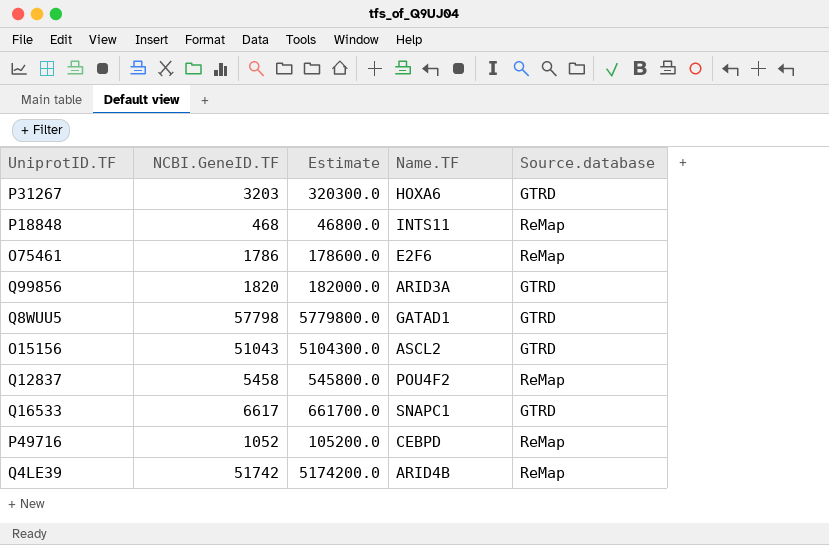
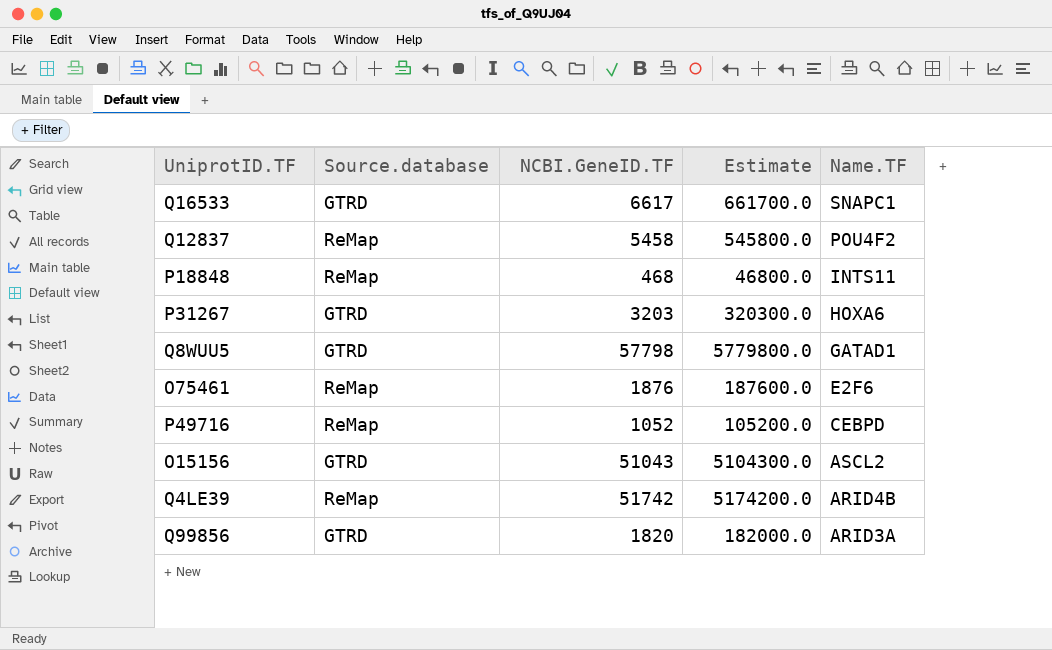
row order: none -> Name.TF descending
column Source.database | position: 5 -> 2
O75461 | NCBI.GeneID.TF: 1786 -> 1876
O75461 | Estimate: 178600.0 -> 187600.0

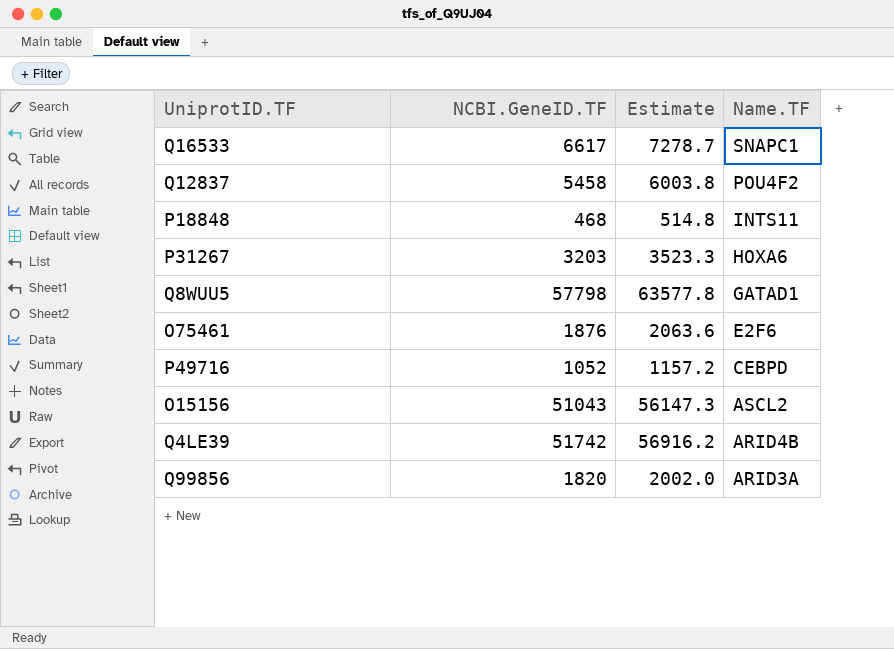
column Source.database | position: 2 -> none
column Estimate | formula: [NCBI.GeneID.TF] * 100 -> [NCBI.GeneID.TF] * 1.1

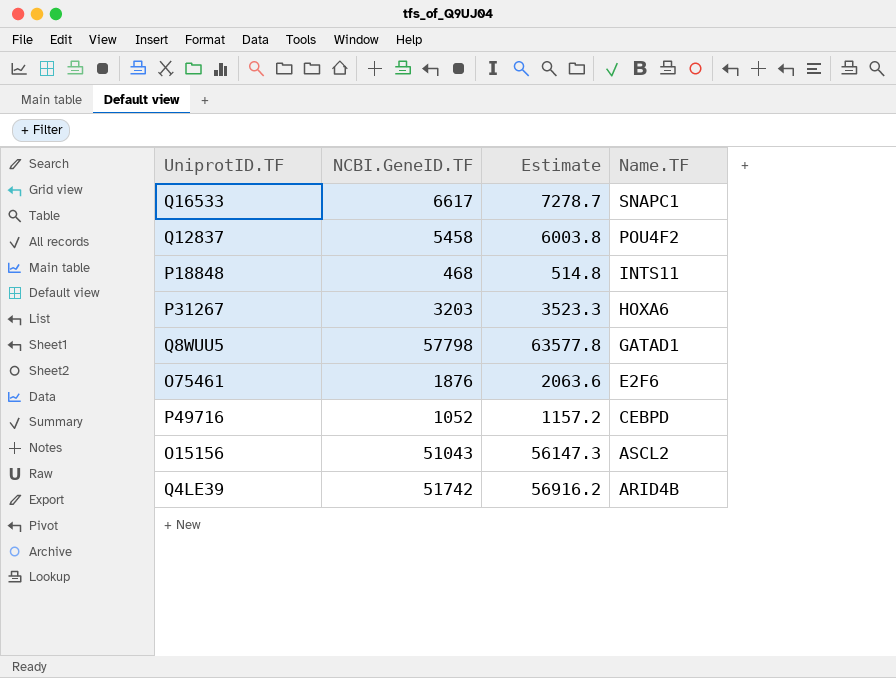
row Q99856: 1820 | 2002.0 | ARID3A -> none

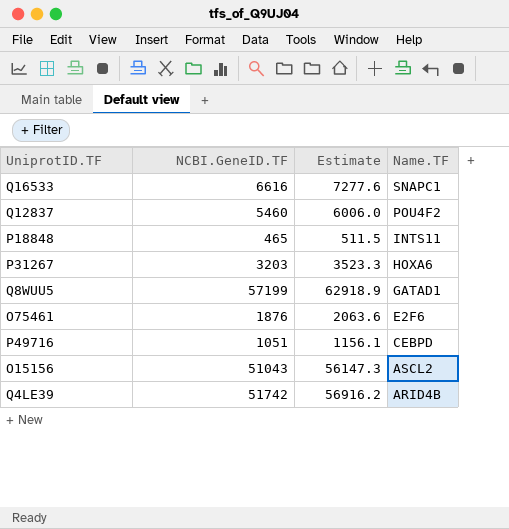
Q16533 | NCBI.GeneID.TF: 6617 -> 6616
Q16533 | Estimate: 7278.7 -> 7277.6
Q12837 | NCBI.GeneID.TF: 5458 -> 5460
Q12837 | Estimate: 6003.8 -> 6006.0
P18848 | NCBI.GeneID.TF: 468 -> 465
P18848 | Estimate: 514.8 -> 511.5
Q8WUU5 | NCBI.GeneID.TF: 57798 -> 57199
Q8WUU5 | Estimate: 63577.8 -> 62918.9
P49716 | NCBI.GeneID.TF: 1052 -> 1051
P49716 | Estimate: 1157.2 -> 1156.1

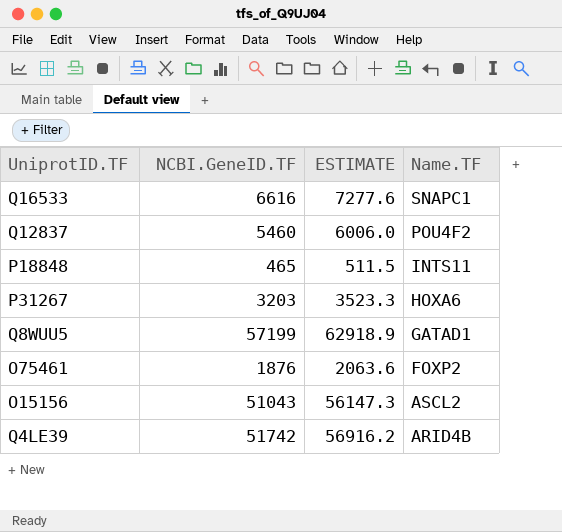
column name: Estimate -> ESTIMATE
row P49716: 1051 | 1156.1 | CEBPD -> none
O75461 | Name.TF: E2F6 -> FOXP2

